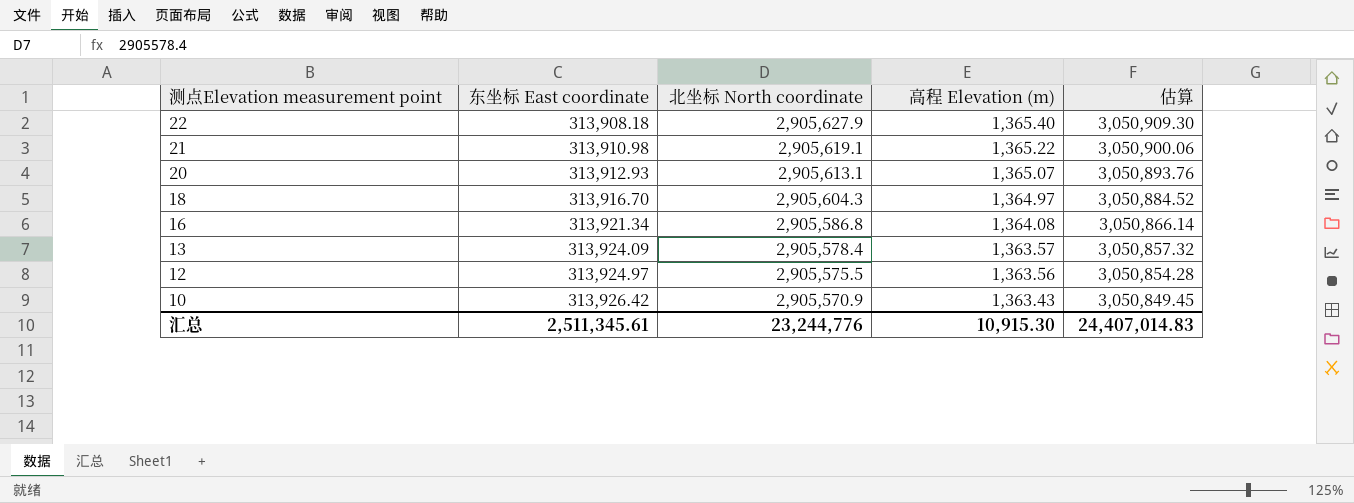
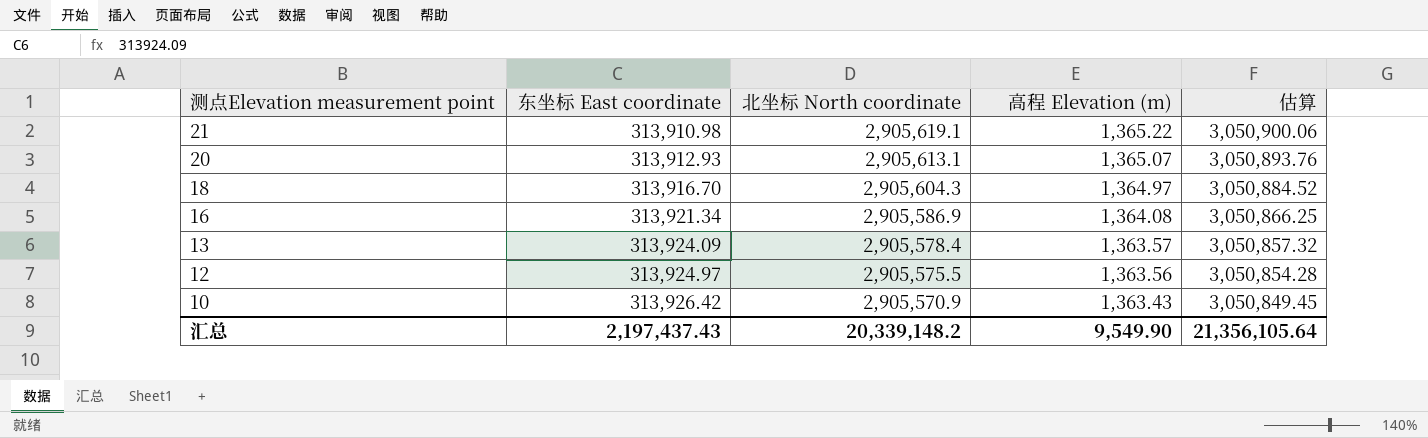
row 22: 313,908.18 | 2,905,627.9 | 1,365.40 | 3,050,909.30 -> none
16 | 北坐标 North coordinate: 2,905,586.8 -> 2,905,586.9
16 | 估算: 3,050,866.14 -> 3,050,866.25
汇总 | 东坐标 East coordinate: 2,511,345.61 -> 2,197,437.43
汇总 | 北坐标 North coordinate: 23,244,776 -> 20,339,148.2
汇总 | 高程 Elevation (m): 10,915.30 -> 9,549.90
汇总 | 估算: 24,407,014.83 -> 21,356,105.64

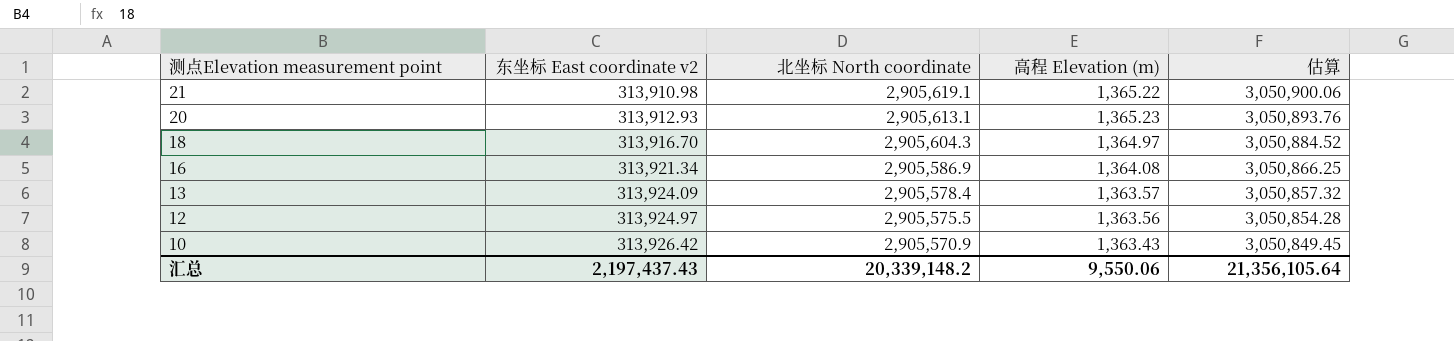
column name: 东坐标 East coordinate -> 东坐标 East coordinate v2
20 | 高程 Elevation (m): 1,365.07 -> 1,365.23
汇总 | 高程 Elevation (m): 9,549.90 -> 9,550.06

